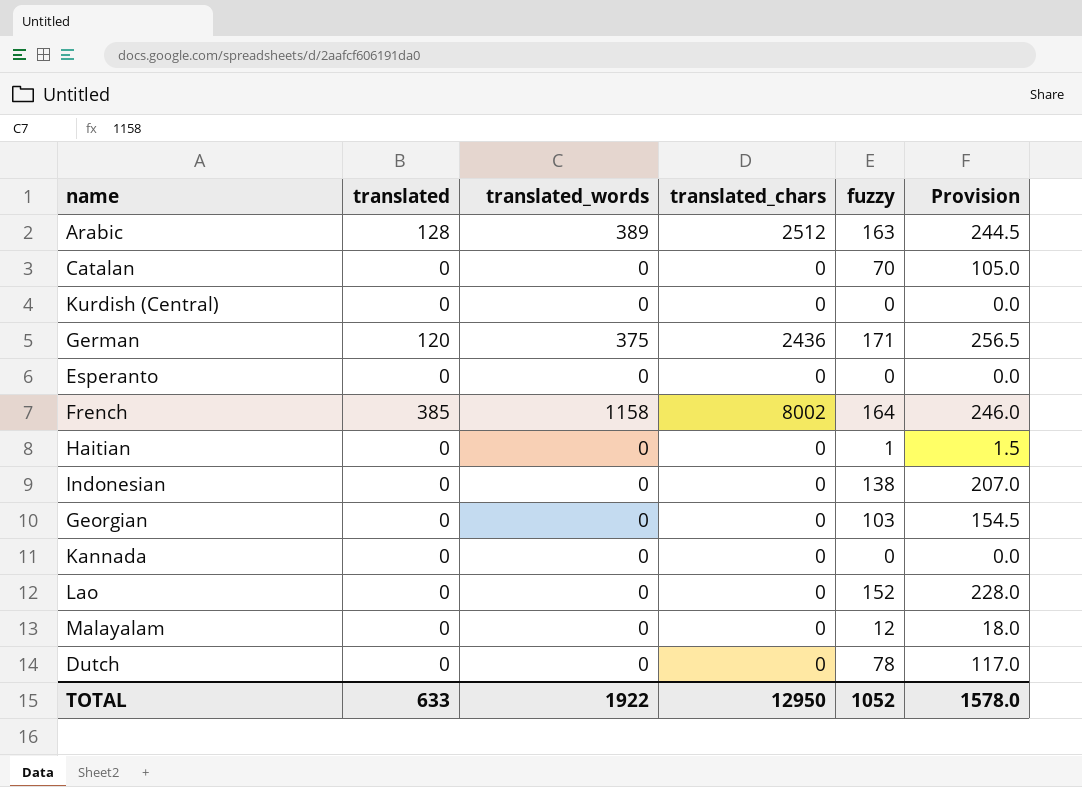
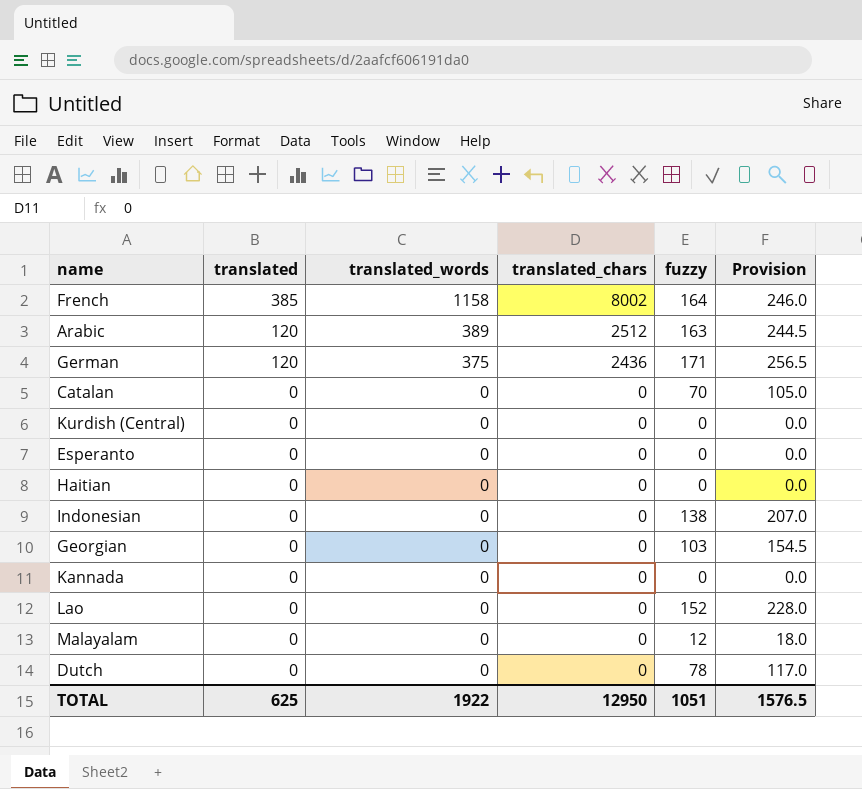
row order: none -> translated descending
Arabic | translated: 128 -> 120
Haitian | fuzzy: 1 -> 0
Haitian | Provision: 1.5 -> 0.0
TOTAL | translated: 633 -> 625
TOTAL | fuzzy: 1052 -> 1051
TOTAL | Provision: 1578.0 -> 1576.5

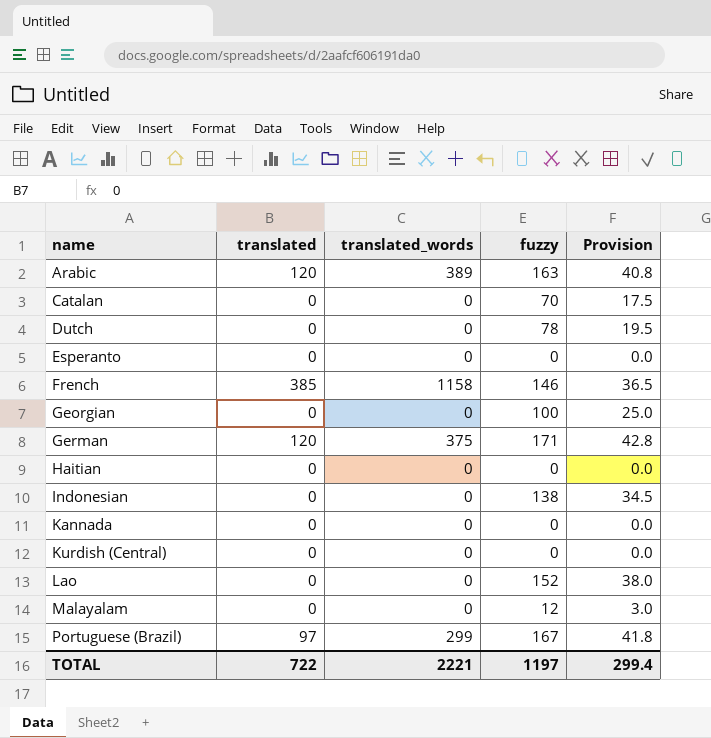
row order: translated descending -> name ascending
column translated_chars | position: 4 -> none
column Provision | formula: [fuzzy] * 1.5 -> [fuzzy] * 0.25
French | fuzzy: 164 -> 146
Georgian | fuzzy: 103 -> 100
row Portuguese (Brazil): none -> 97 | 299 | 167 | 41.8
TOTAL | translated: 625 -> 722
TOTAL | translated_words: 1922 -> 2221
TOTAL | fuzzy: 1051 -> 1197
TOTAL | Provision: 1576.5 -> 299.4

